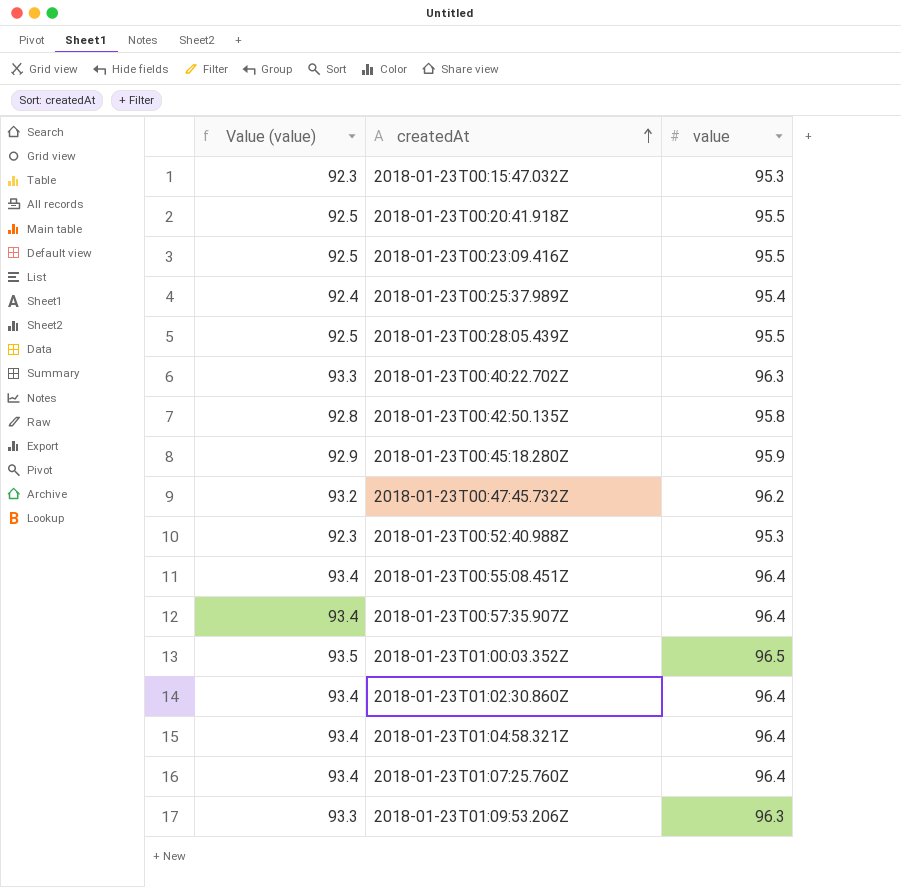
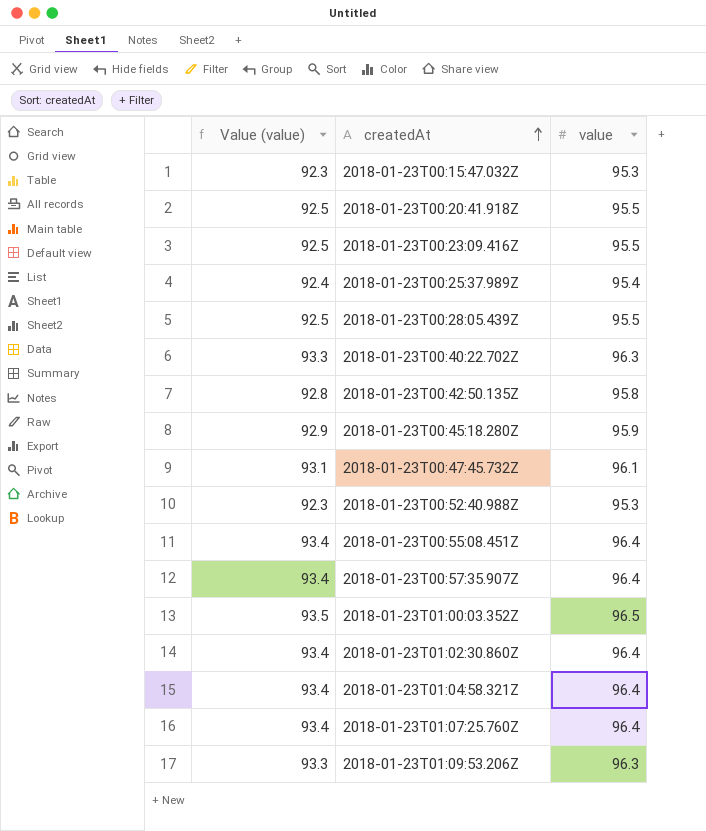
2018-01-23T00:47:45.732Z | Value (value): 93.2 -> 93.1
2018-01-23T00:47:45.732Z | value: 96.2 -> 96.1

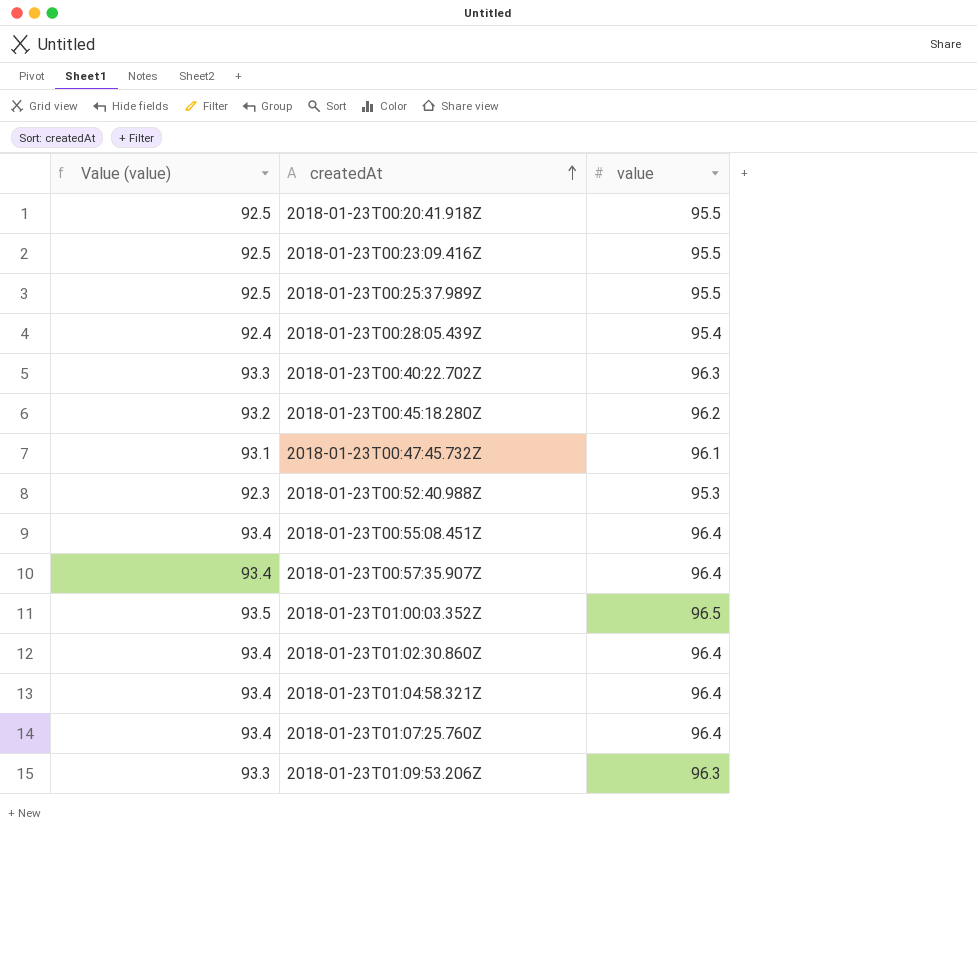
row 2018-01-23T00:15:47.032Z: 92.3 | 95.3 -> none
row 2018-01-23T00:42:50.135Z: 92.8 | 95.8 -> none
2018-01-23T00:25:37.989Z | Value (value): 92.4 -> 92.5
2018-01-23T00:25:37.989Z | value: 95.4 -> 95.5
2018-01-23T00:28:05.439Z | Value (value): 92.5 -> 92.4
2018-01-23T00:28:05.439Z | value: 95.5 -> 95.4
2018-01-23T00:45:18.280Z | Value (value): 92.9 -> 93.2
2018-01-23T00:45:18.280Z | value: 95.9 -> 96.2

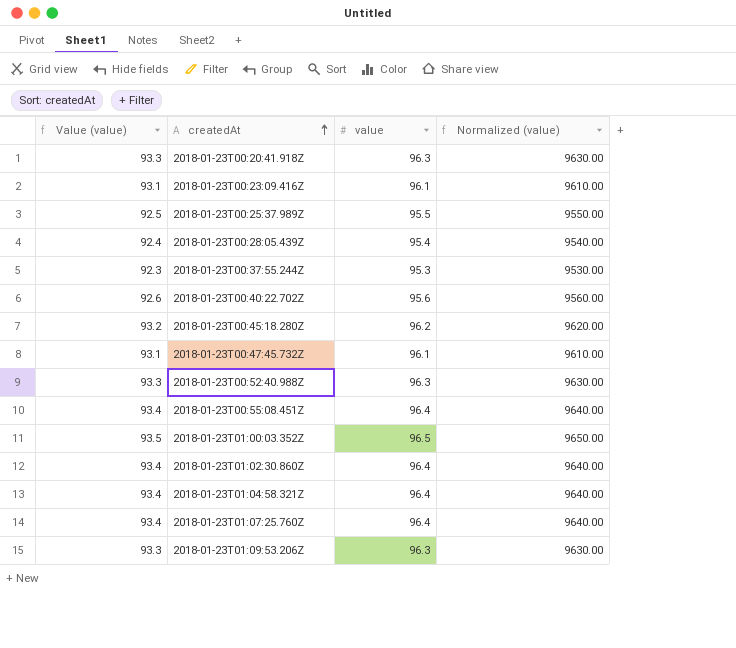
column Normalized (value) | formula: none -> [value] * 100
row 2018-01-23T00:57:35.907Z: 93.4 | 96.4 -> none
2018-01-23T00:20:41.918Z | Value (value): 92.5 -> 93.3
2018-01-23T00:20:41.918Z | value: 95.5 -> 96.3
2018-01-23T00:23:09.416Z | Value (value): 92.5 -> 93.1
2018-01-23T00:23:09.416Z | value: 95.5 -> 96.1
row 2018-01-23T00:37:55.244Z: none -> 92.3 | 95.3 | 9530.00
2018-01-23T00:40:22.702Z | Value (value): 93.3 -> 92.6
2018-01-23T00:40:22.702Z | value: 96.3 -> 95.6
2018-01-23T00:52:40.988Z | Value (value): 92.3 -> 93.3
2018-01-23T00:52:40.988Z | value: 95.3 -> 96.3

